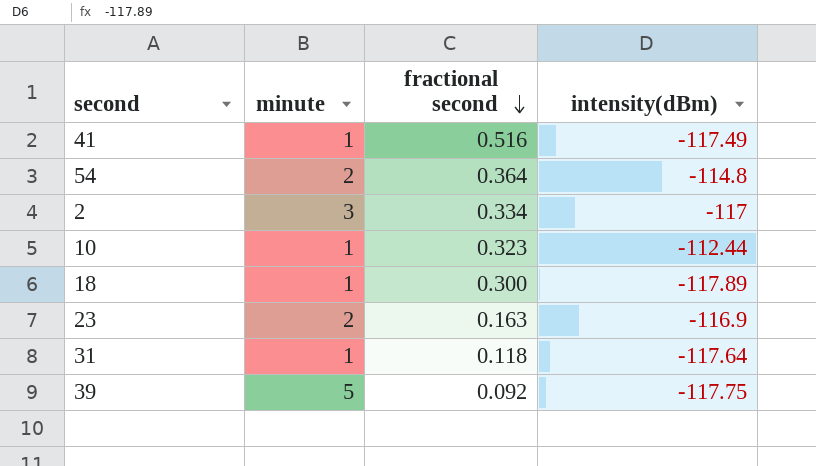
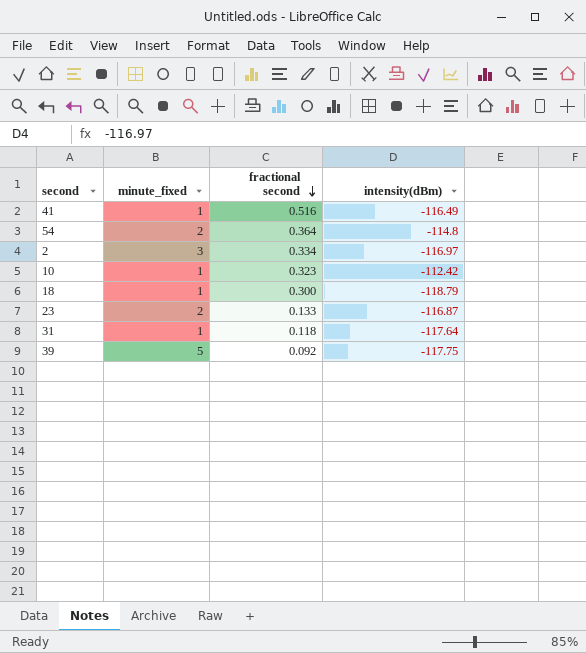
column name: minute -> minute_fixed
41 | intensity(dBm): -117.49 -> -116.49
2 | intensity(dBm): -117 -> -116.97
10 | intensity(dBm): -112.44 -> -112.42
18 | intensity(dBm): -117.89 -> -118.79
23 | fractional second: 0.163 -> 0.133
23 | intensity(dBm): -116.9 -> -116.87

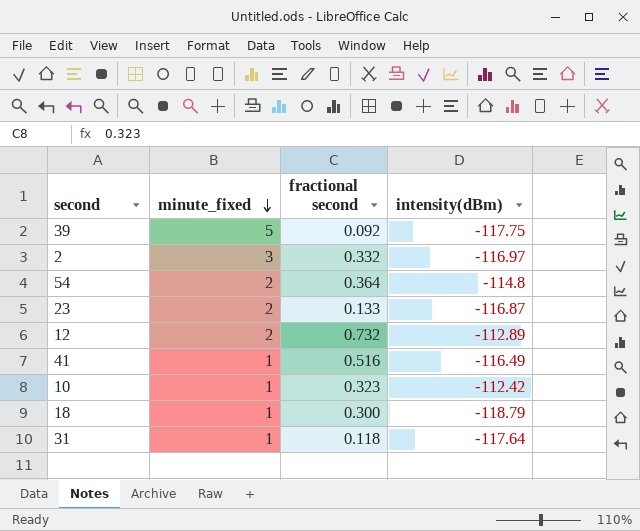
row order: fractional second descending -> minute_fixed descending
2 | fractional second: 0.334 -> 0.332
row 12: none -> 2 | 0.732 | -112.89

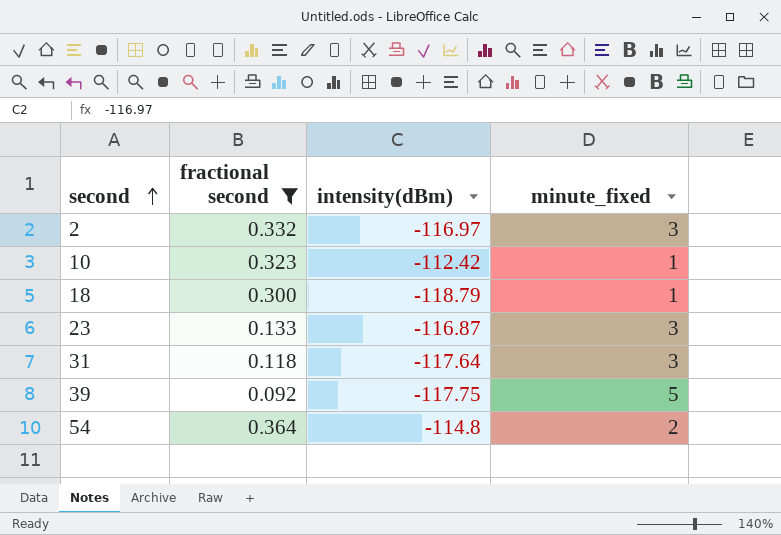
filter: none -> fractional second <= 0.364
row order: minute_fixed descending -> second ascending
column minute_fixed | position: 2 -> 4
23 | minute_fixed: 2 -> 3
31 | minute_fixed: 1 -> 3

